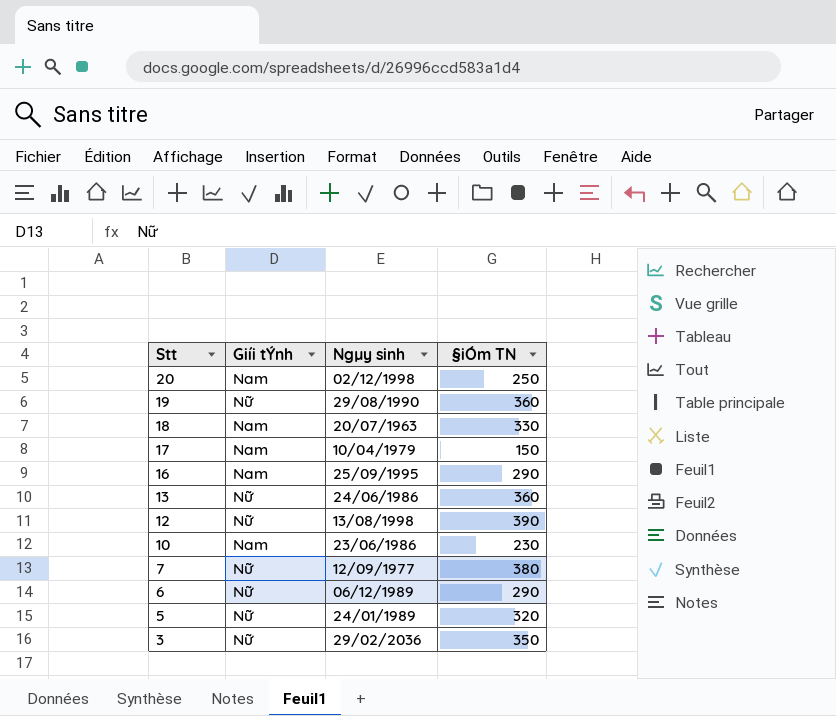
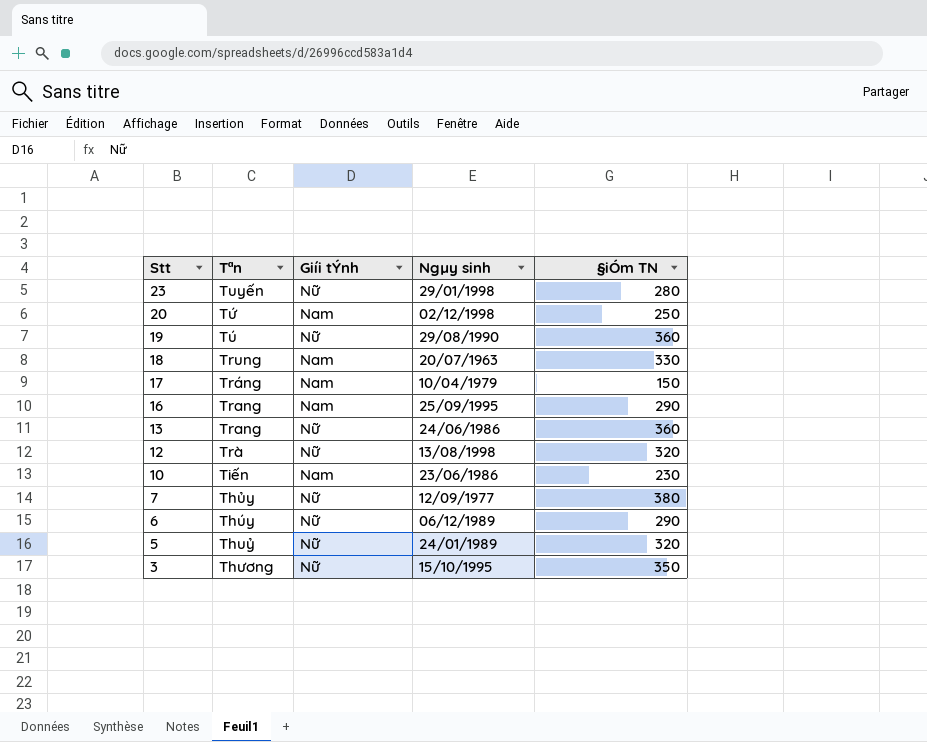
column Tªn | position: none -> 2
row 23: none -> Tuyến | Nữ | 29/01/1998 | 280
12 | §iÓm TN: 390 -> 320
3 | Ngµy sinh: 29/02/2036 -> 15/10/1995

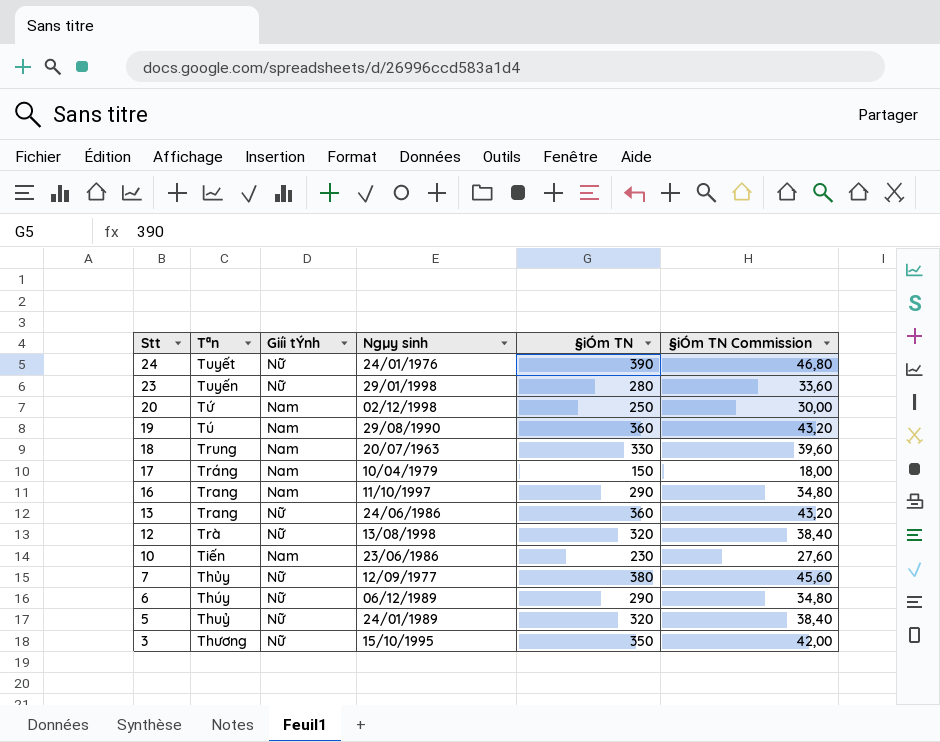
column §iÓm TN Commission | formula: none -> [§iÓm TN] * 0,12
row 24: none -> Tuyết | Nữ | 24/01/1976 | 390 | 46,80
19 | Giíi tÝnh: Nữ -> Nam
16 | Ngµy sinh: 25/09/1995 -> 11/10/1997

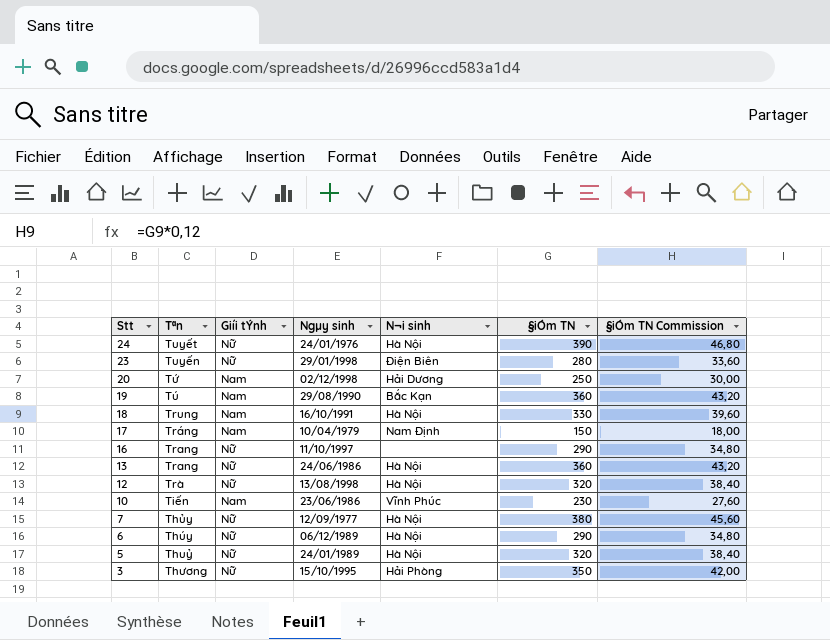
column N¬i sinh | position: none -> 5
18 | Ngµy sinh: 20/07/1963 -> 16/10/1991
16 | Giíi tÝnh: Nam -> Nữ

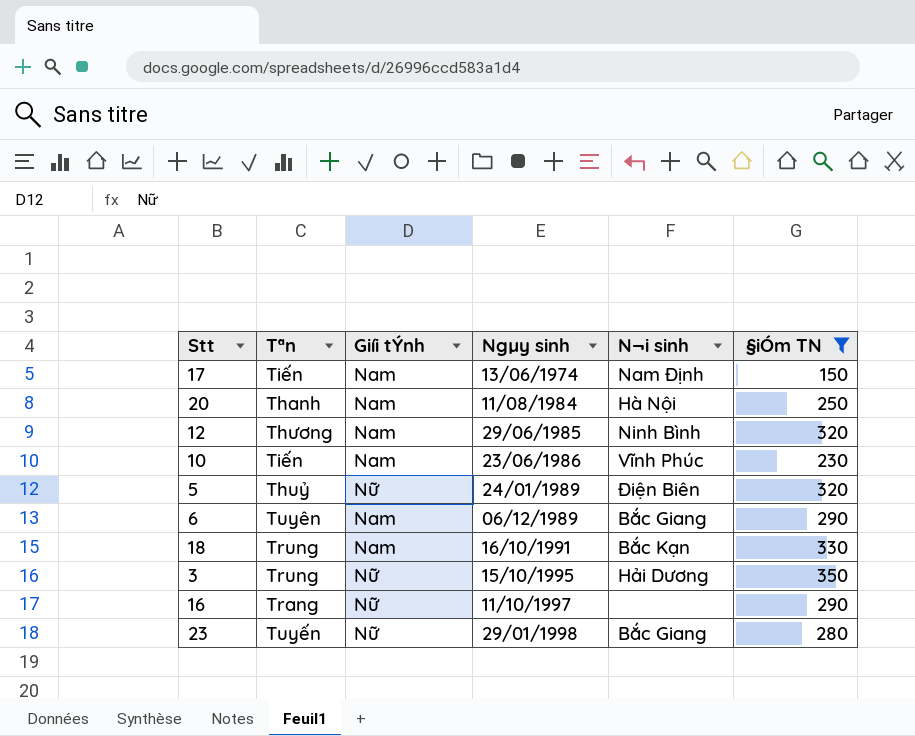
filter: none -> §iÓm TN <= 350
row order: Stt descending -> Ngµy sinh ascending
column §iÓm TN Commission | formula: [§iÓm TN] * 0,12 -> none
17 | Tªn: Tráng -> Tiến
17 | Ngµy sinh: 10/04/1979 -> 13/06/1974
20 | Tªn: Tứ -> Thanh
20 | Ngµy sinh: 02/12/1998 -> 11/08/1984
20 | N¬i sinh: Hải Dương -> Hà Nội
12 | Tªn: Trà -> Thương
12 | Giíi tÝnh: Nữ -> Nam
12 | Ngµy sinh: 13/08/1998 -> 29/06/1985
12 | N¬i sinh: Hà Nội -> Ninh Bình
5 | N¬i sinh: Hà Nội -> Điện Biên
6 | Tªn: Thúy -> Tuyên
6 | Giíi tÝnh: Nữ -> Nam
6 | N¬i sinh: Hà Nội -> Bắc Giang
18 | N¬i sinh: Hà Nội -> Bắc Kạn
3 | Tªn: Thương -> Trung
3 | N¬i sinh: Hải Phòng -> Hải Dương
23 | N¬i sinh: Điện Biên -> Bắc Giang

